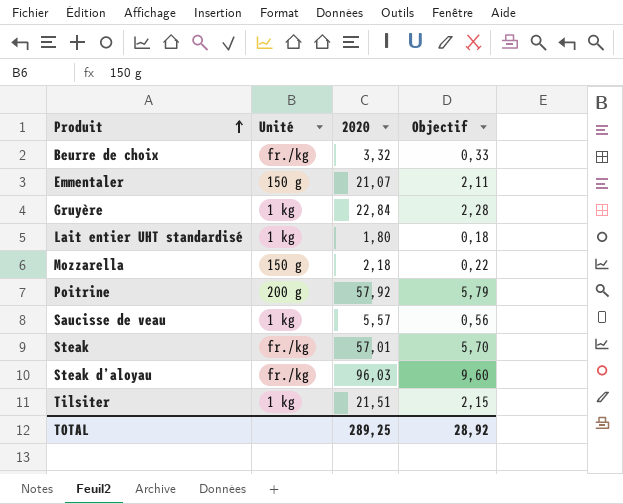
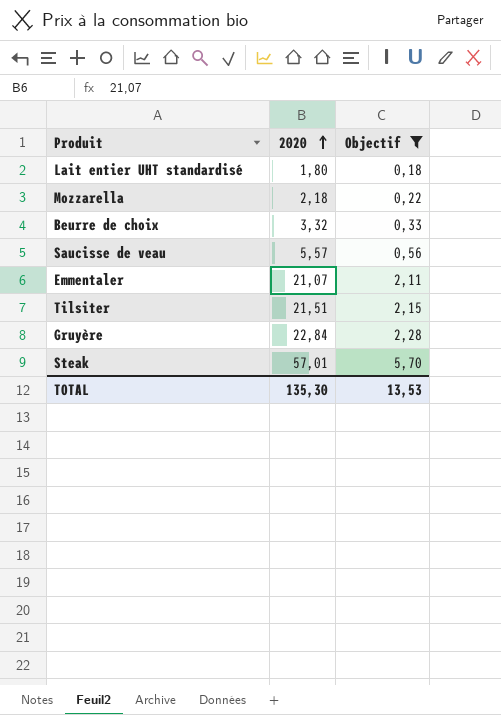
filter: none -> Objectif <= 5,70
row order: Produit ascending -> 2020 ascending
column Unité | position: 2 -> none
TOTAL | 2020: 289,25 -> 135,30
TOTAL | Objectif: 28,92 -> 13,53

